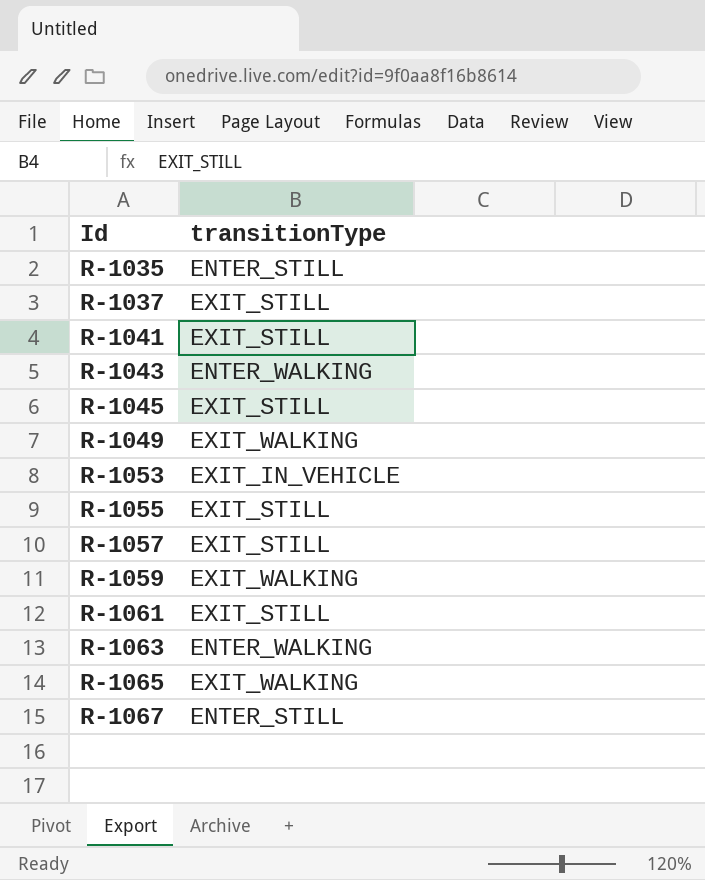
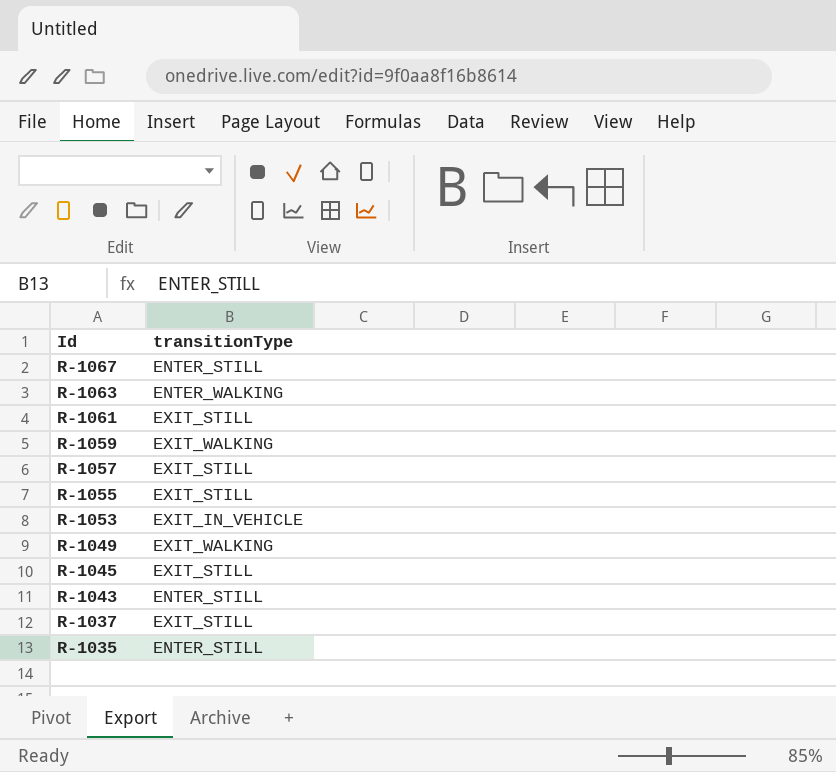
row order: Id ascending -> Id descending
row R-1041: EXIT_STILL -> none
row R-1065: EXIT_WALKING -> none
R-1043 | transitionType: ENTER_WALKING -> ENTER_STILL

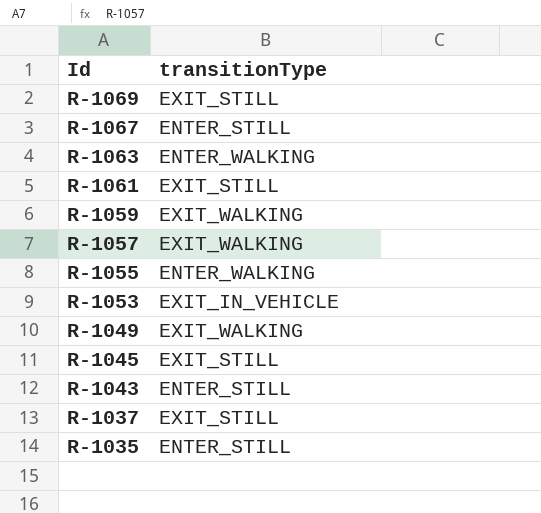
row R-1069: none -> EXIT_STILL
R-1057 | transitionType: EXIT_STILL -> EXIT_WALKING
R-1055 | transitionType: EXIT_STILL -> ENTER_WALKING

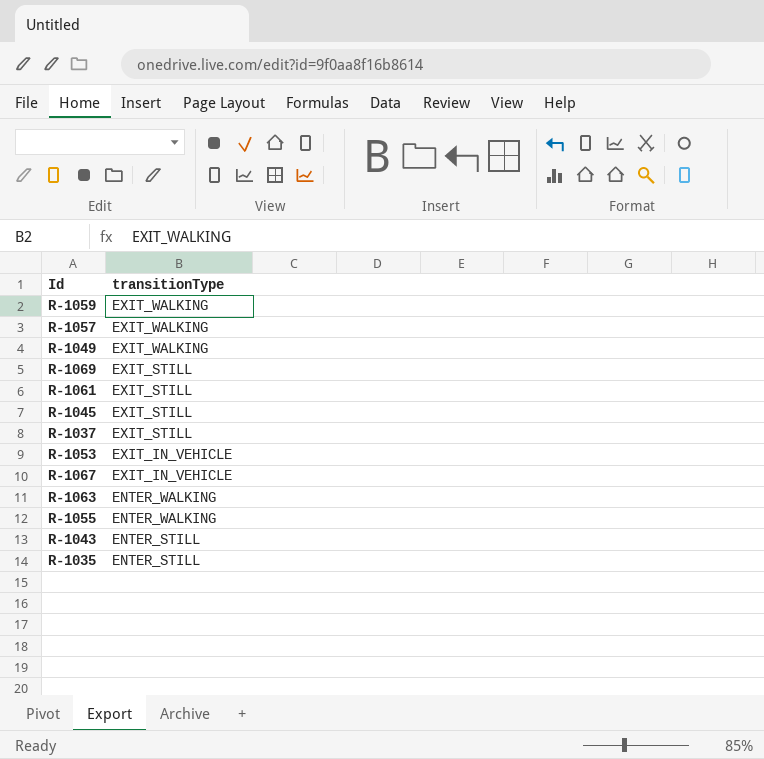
row order: Id descending -> transitionType descending
R-1067 | transitionType: ENTER_STILL -> EXIT_IN_VEHICLE

